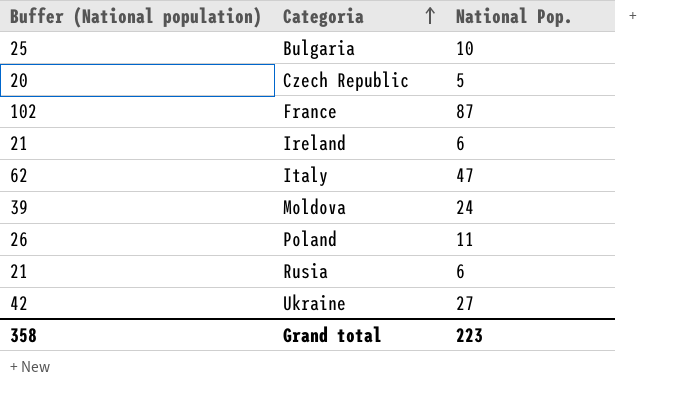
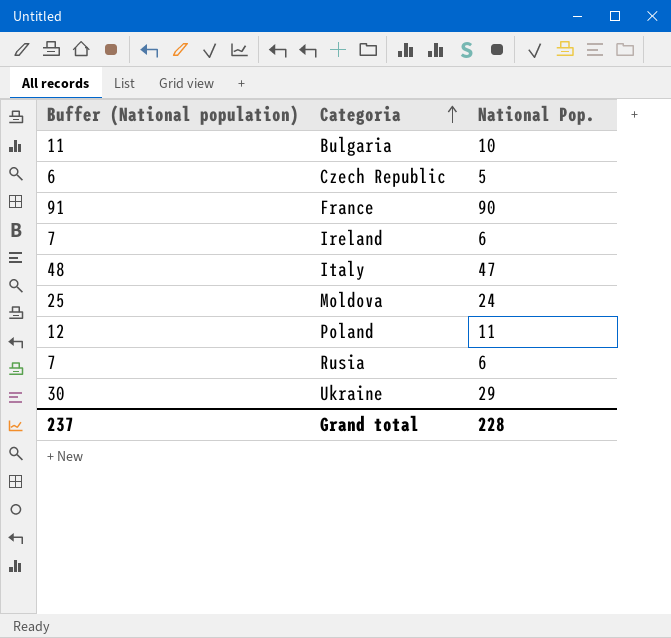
column Buffer (National population) | formula: [National Pop.] + 15 -> [National Pop.] + 1
France | National Pop.: 87 -> 90
Ukraine | National Pop.: 27 -> 29
Grand total | Buffer (National population): 358 -> 237
Grand total | National Pop.: 223 -> 228

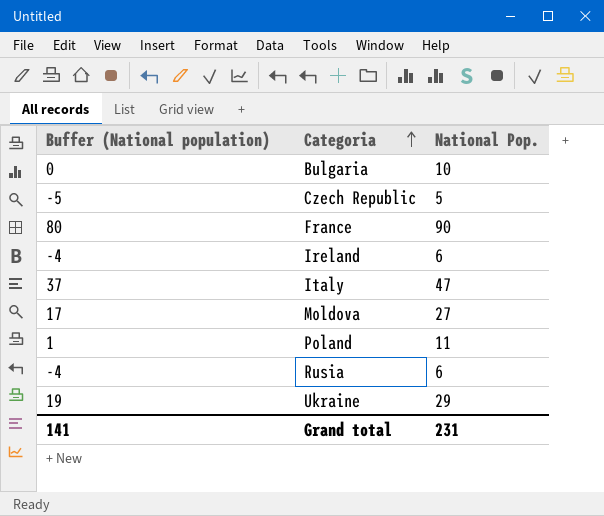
column Buffer (National population) | formula: [National Pop.] + 1 -> [National Pop.] - 10
Moldova | National Pop.: 24 -> 27
Grand total | Buffer (National population): 237 -> 141
Grand total | National Pop.: 228 -> 231

